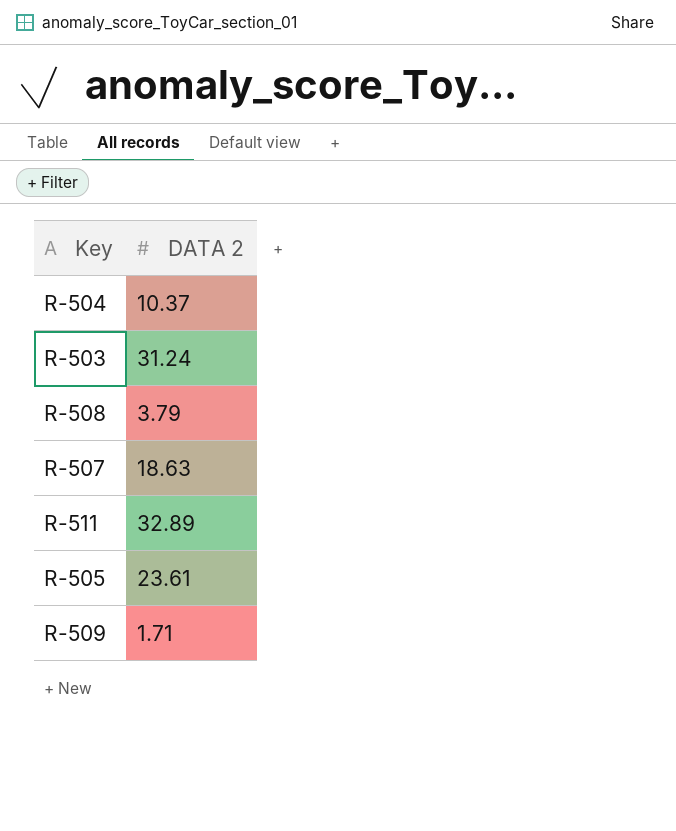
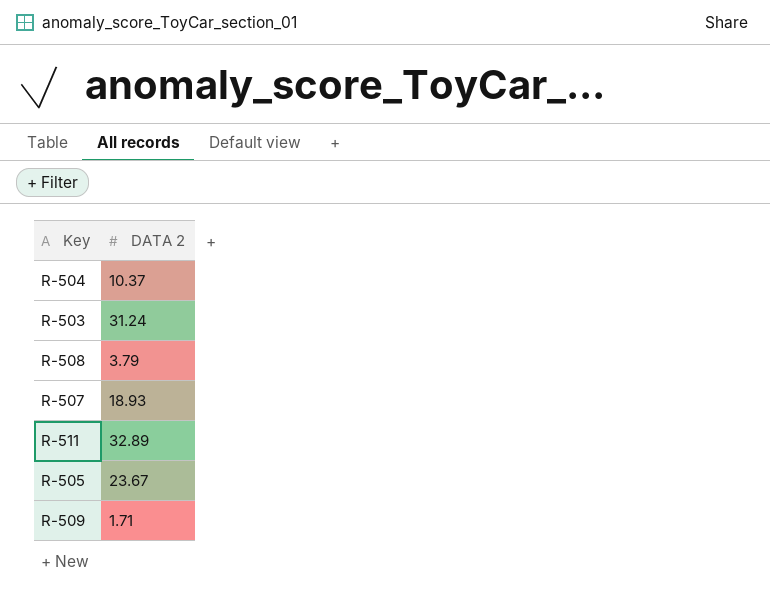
R-507 | DATA 2: 18.63 -> 18.93
R-505 | DATA 2: 23.61 -> 23.67

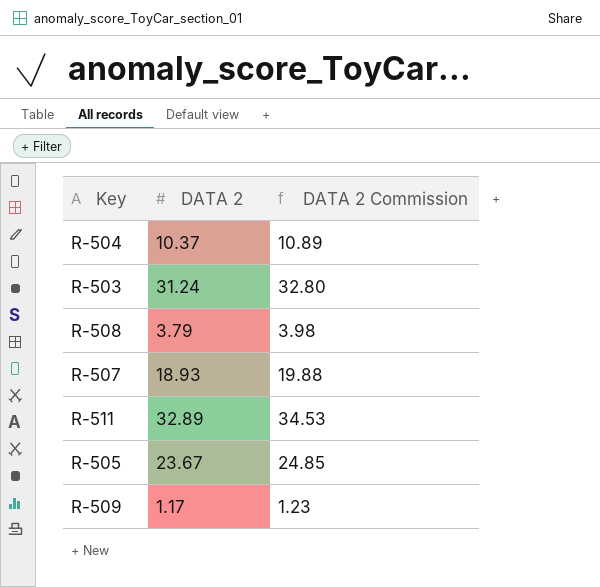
column DATA 2 Commission | formula: none -> [DATA 2] * 1.05
R-509 | DATA 2: 1.71 -> 1.17

